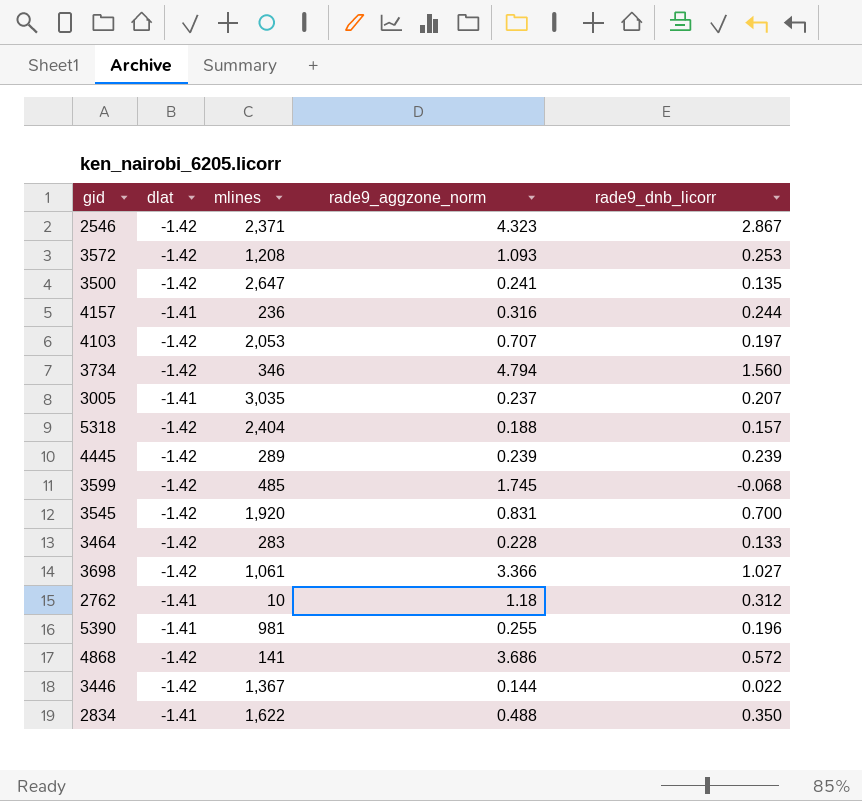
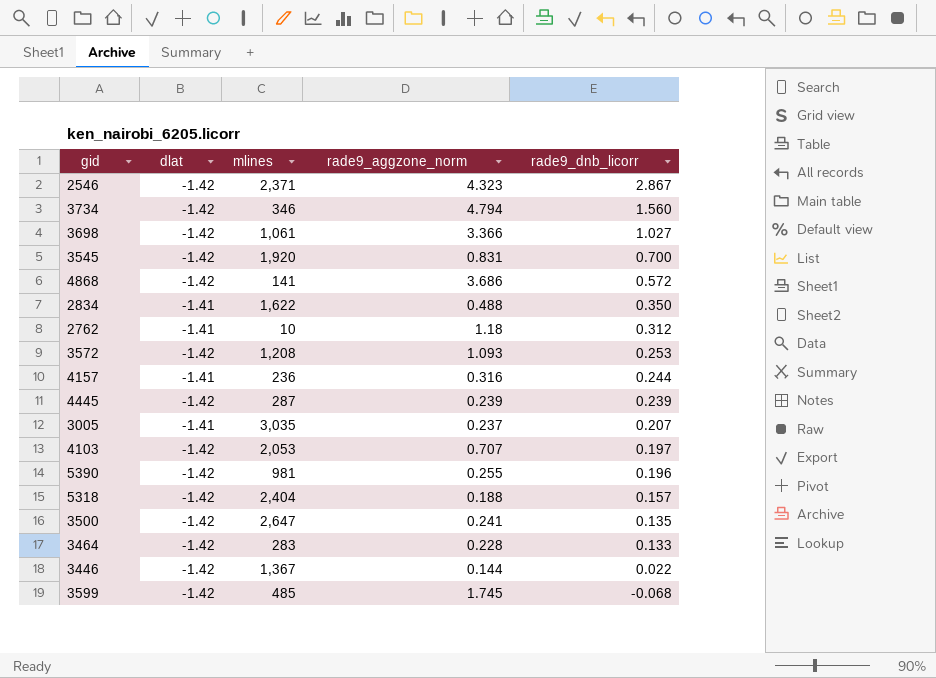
row order: none -> rade9_dnb_licorr descending
4445 | mlines: 289 -> 287
5390 | dlat: -1.41 -> -1.42

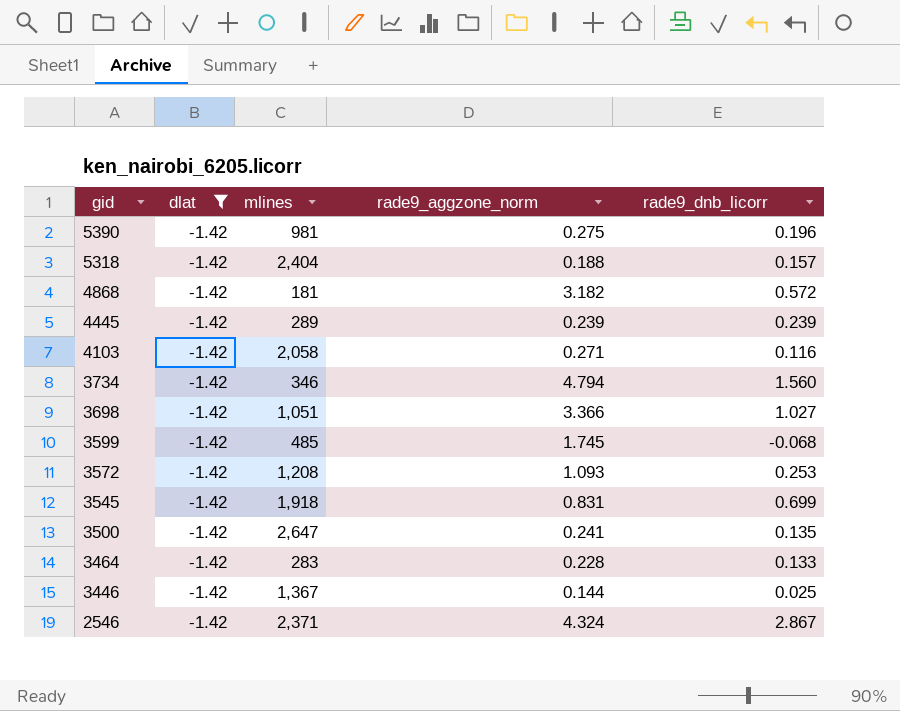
filter: none -> dlat = -1.42
row order: rade9_dnb_licorr descending -> gid descending
5390 | rade9_aggzone_norm: 0.255 -> 0.275
4868 | mlines: 141 -> 181
4868 | rade9_aggzone_norm: 3.686 -> 3.182
4445 | mlines: 287 -> 289
4103 | mlines: 2,053 -> 2,058
4103 | rade9_aggzone_norm: 0.707 -> 0.271
4103 | rade9_dnb_licorr: 0.197 -> 0.116
3698 | mlines: 1,061 -> 1,051
3545 | mlines: 1,920 -> 1,918
3545 | rade9_dnb_licorr: 0.700 -> 0.699
3446 | rade9_dnb_licorr: 0.022 -> 0.025
2546 | rade9_aggzone_norm: 4.323 -> 4.324

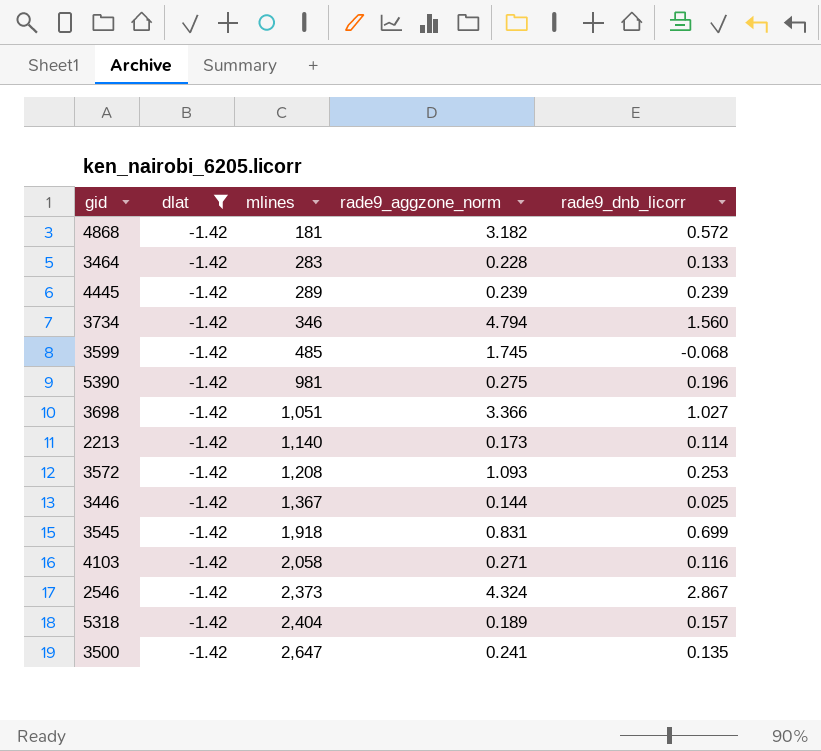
row order: gid descending -> mlines ascending
row 2213: none -> -1.42 | 1,140 | 0.173 | 0.114
2546 | mlines: 2,371 -> 2,373
5318 | rade9_aggzone_norm: 0.188 -> 0.189

